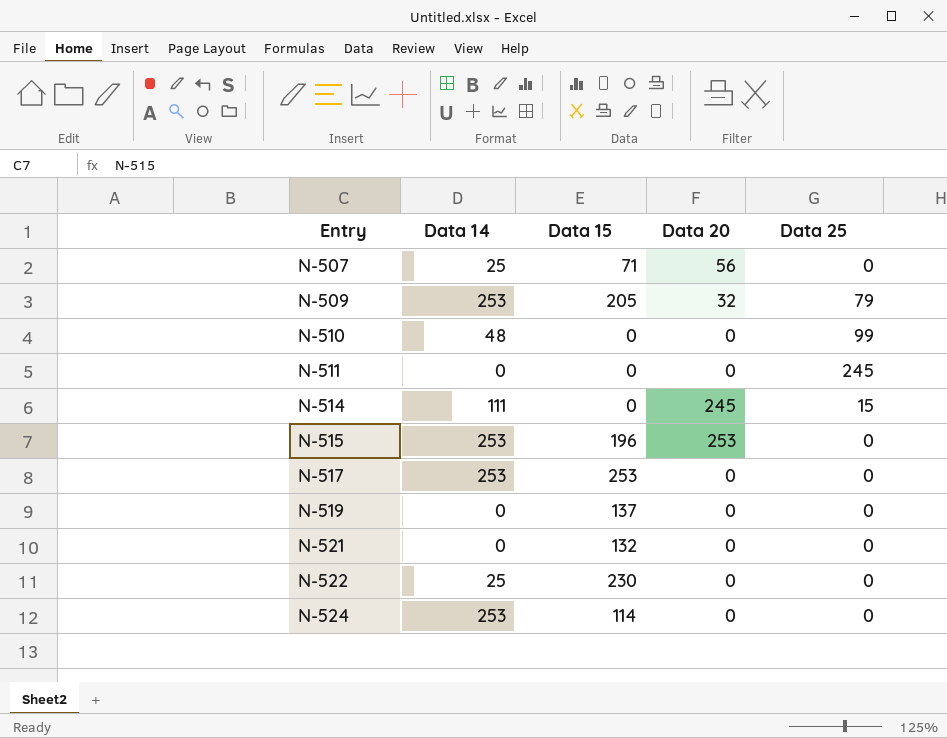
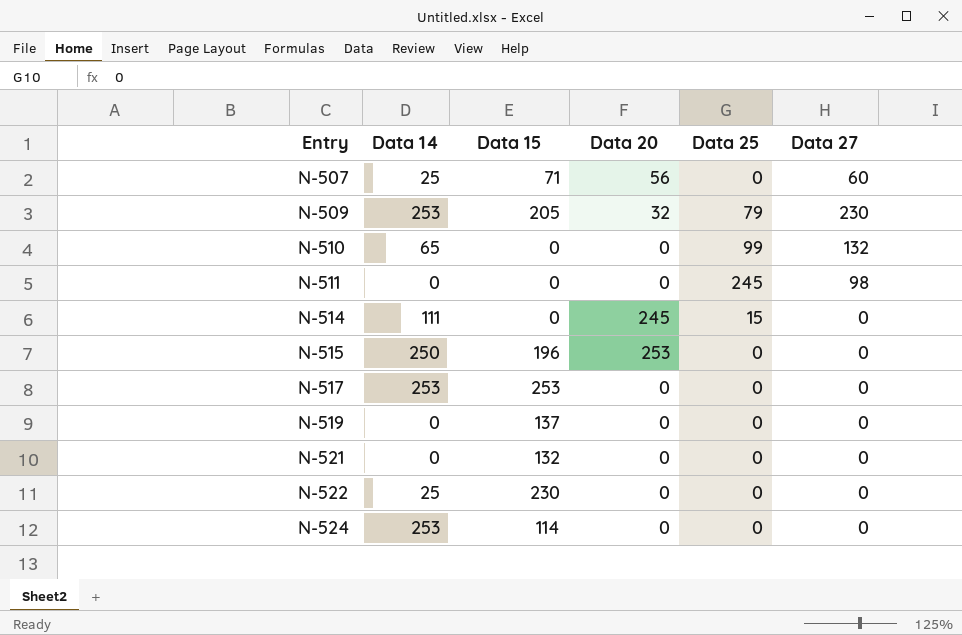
column Data 27 | position: none -> 6
N-510 | Data 14: 48 -> 65
N-515 | Data 14: 253 -> 250

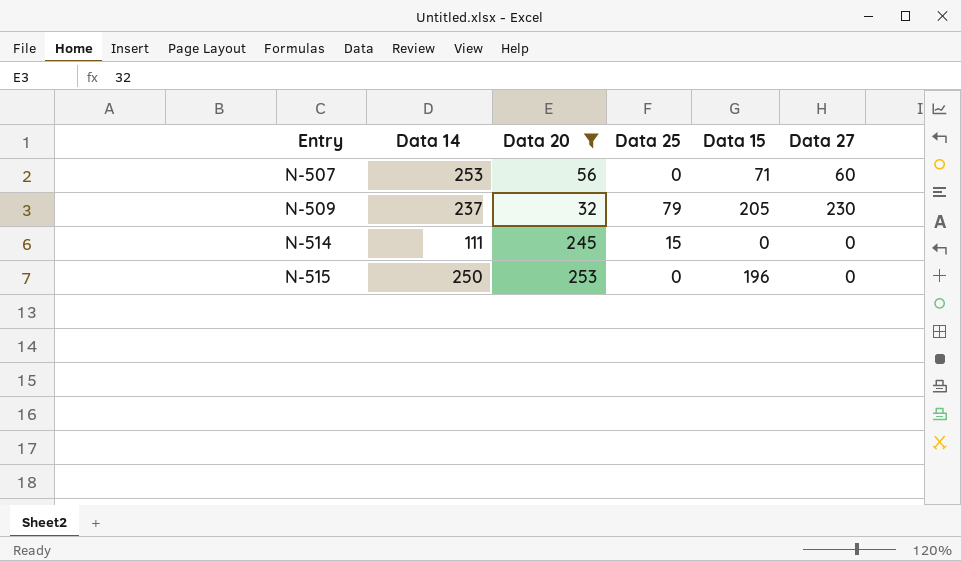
filter: none -> Data 20 != 0
column Data 15 | position: 3 -> 5
N-507 | Data 14: 25 -> 253
N-509 | Data 14: 253 -> 237

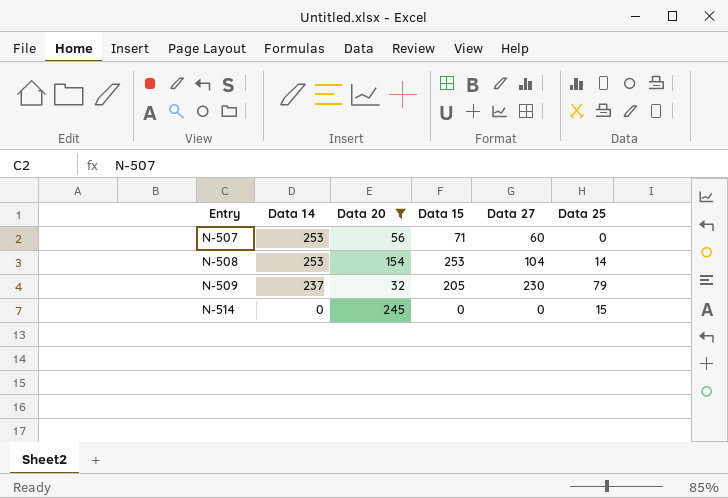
column Data 25 | position: 4 -> 6
row N-515: 250 | 253 | 0 | 196 | 0 -> none
row N-508: none -> 253 | 154 | 253 | 104 | 14
N-514 | Data 14: 111 -> 0

